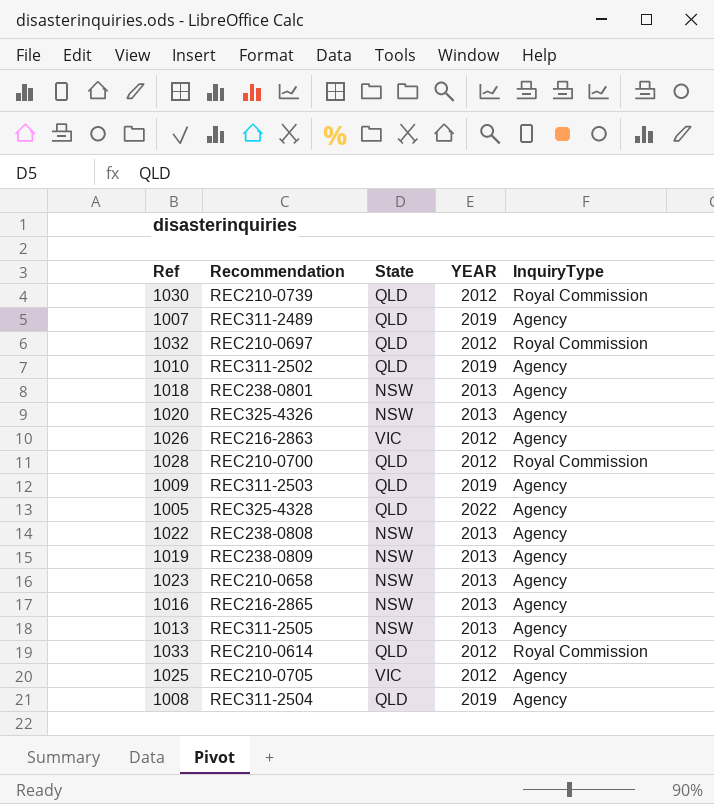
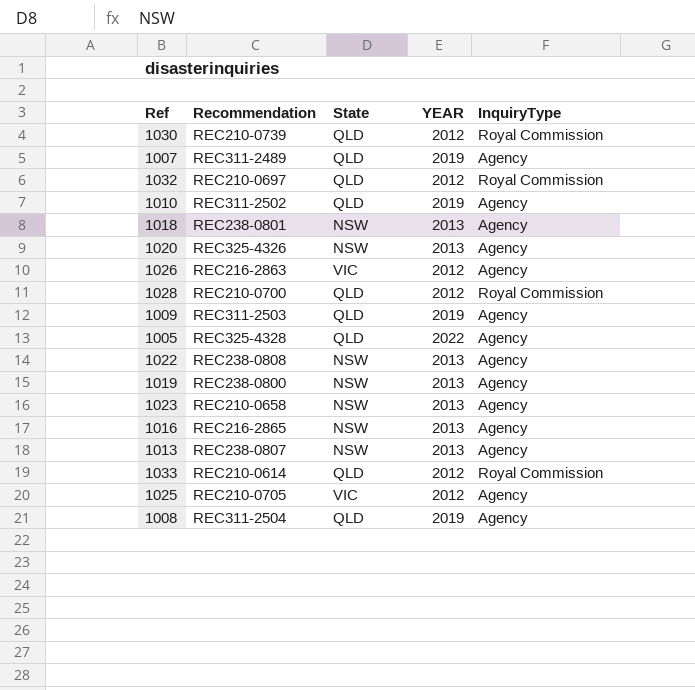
1019 | Recommendation: REC238-0809 -> REC238-0800
1013 | Recommendation: REC311-2505 -> REC238-0807

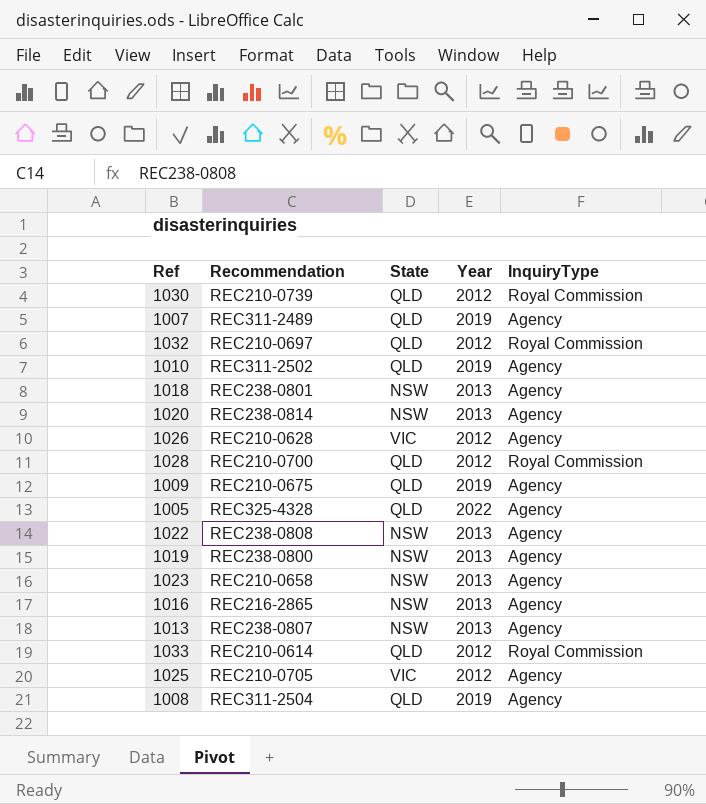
column name: YEAR -> Year
1020 | Recommendation: REC325-4326 -> REC238-0814
1026 | Recommendation: REC216-2863 -> REC210-0628
1009 | Recommendation: REC311-2503 -> REC210-0675

